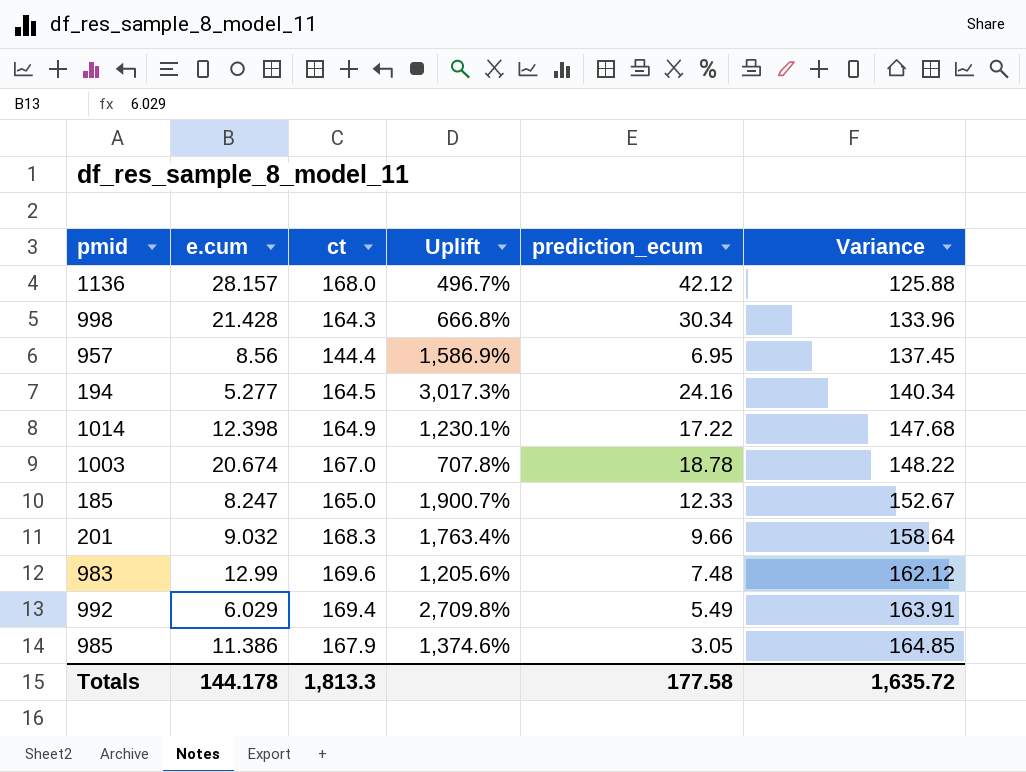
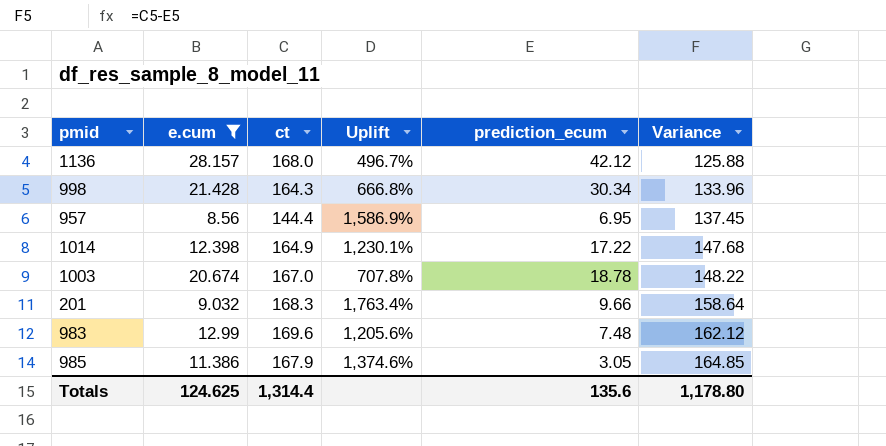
filter: none -> e.cum >= 8.56
Totals | e.cum: 144.178 -> 124.625
Totals | ct: 1,813.3 -> 1,314.4
Totals | prediction_ecum: 177.58 -> 135.6
Totals | Variance: 1,635.72 -> 1,178.80

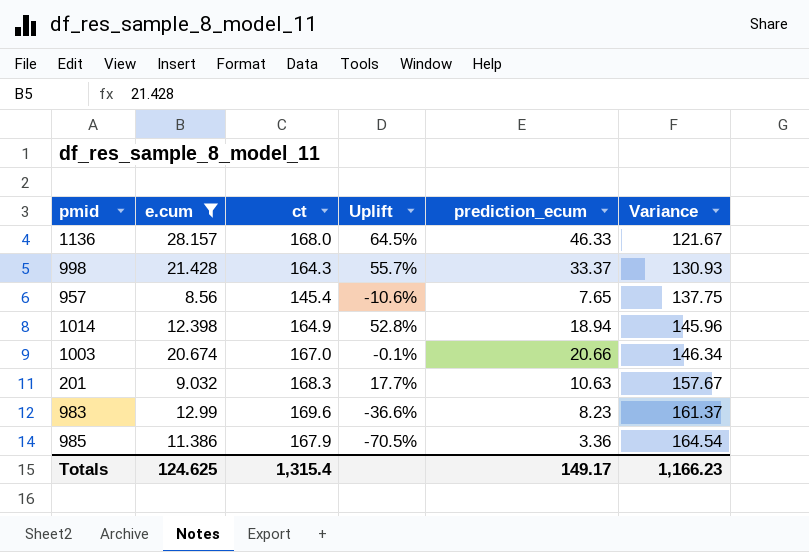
column Uplift | formula: ([ct] - [e.cum]) / [e.cum] -> ([prediction_ecum] - [e.cum]) / [e.cum]
1136 | prediction_ecum: 42.12 -> 46.33
1136 | Variance: 125.88 -> 121.67
998 | prediction_ecum: 30.34 -> 33.37
998 | Variance: 133.96 -> 130.93
957 | ct: 144.4 -> 145.4
957 | prediction_ecum: 6.95 -> 7.65
957 | Variance: 137.45 -> 137.75
1014 | prediction_ecum: 17.22 -> 18.94
1014 | Variance: 147.68 -> 145.96
1003 | prediction_ecum: 18.78 -> 20.66
1003 | Variance: 148.22 -> 146.34
201 | prediction_ecum: 9.66 -> 10.63
201 | Variance: 158.64 -> 157.67
983 | prediction_ecum: 7.48 -> 8.23
983 | Variance: 162.12 -> 161.37
985 | prediction_ecum: 3.05 -> 3.36
985 | Variance: 164.85 -> 164.54
Totals | ct: 1,314.4 -> 1,315.4
Totals | prediction_ecum: 135.6 -> 149.17
Totals | Variance: 1,178.80 -> 1,166.23

